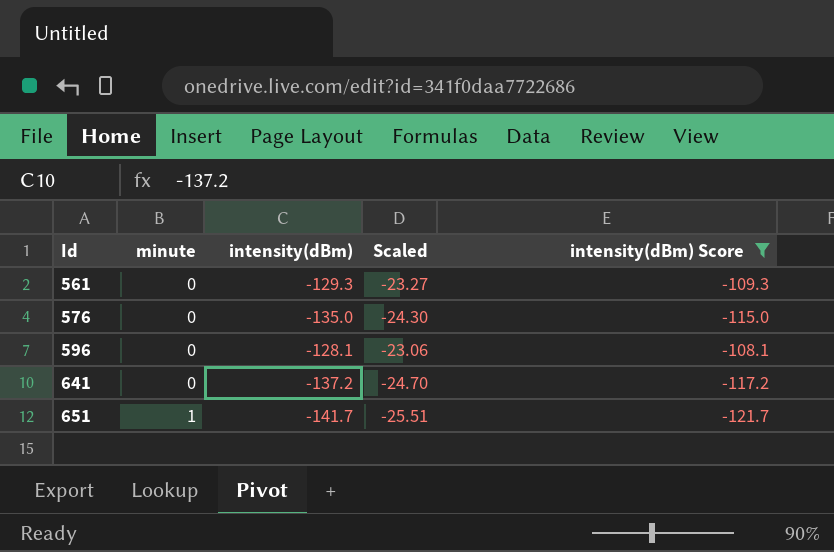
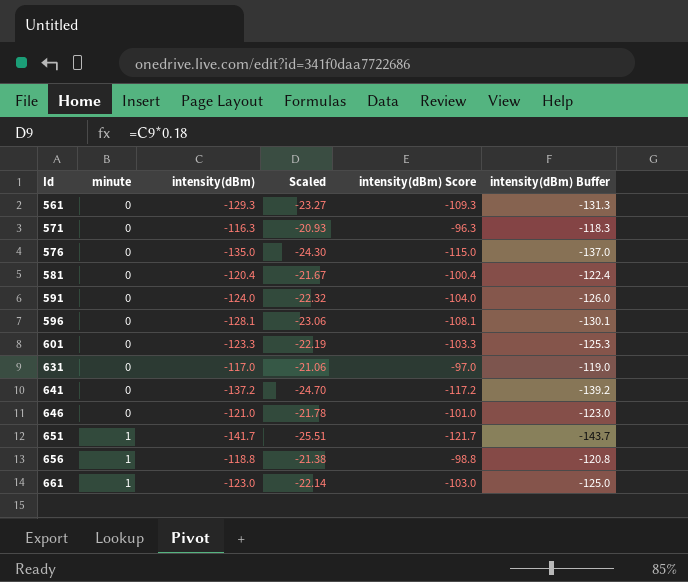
filter: intensity(dBm) Score <= -108.1 -> none
column intensity(dBm) Buffer | formula: none -> [intensity(dBm)] - 2

